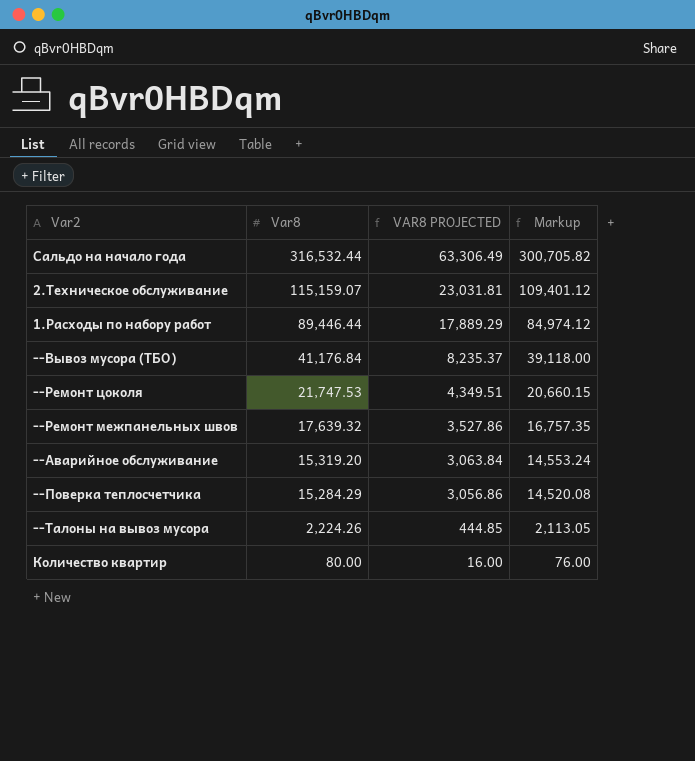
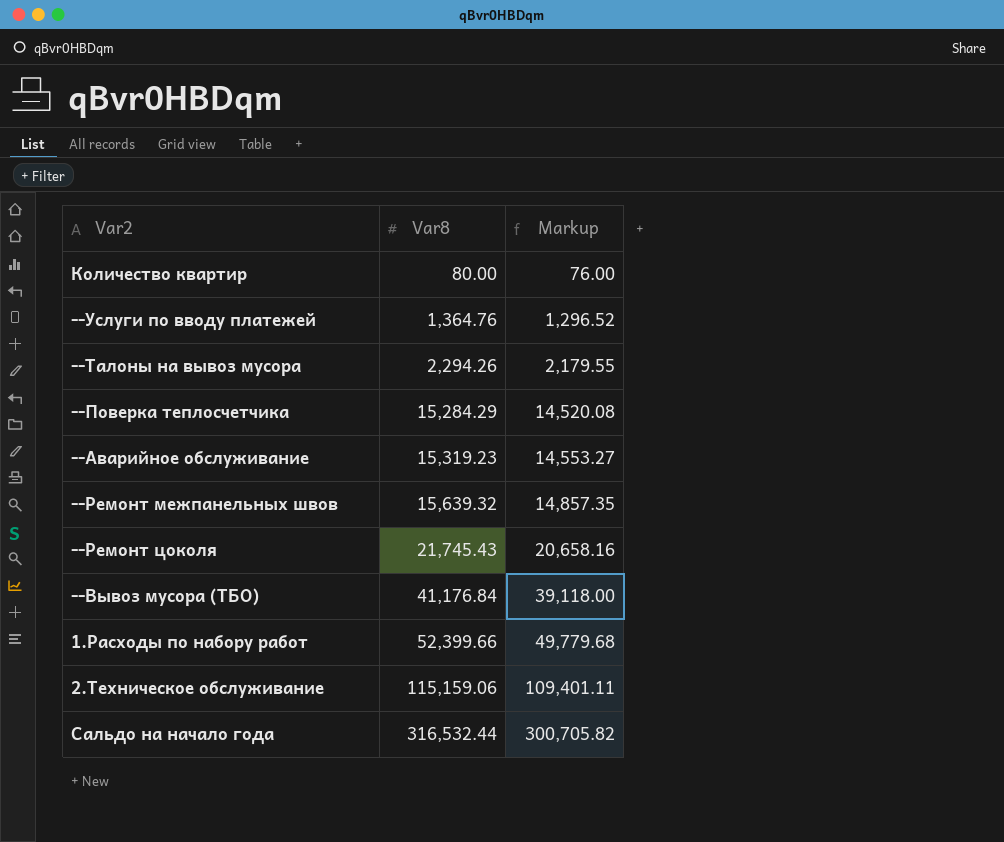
row order: Var8 descending -> Var8 ascending
column VAR8 PROJECTED | formula: [Var8] * 0.2 -> none
row --Услуги по вводу платежей: none -> 1,364.76 | 1,296.52
--Талоны на вывоз мусора | Var8: 2,224.26 -> 2,294.26
--Талоны на вывоз мусора | Markup: 2,113.05 -> 2,179.55
--Аварийное обслуживание | Var8: 15,319.20 -> 15,319.23
--Аварийное обслуживание | Markup: 14,553.24 -> 14,553.27
--Ремонт межпанельных швов | Var8: 17,639.32 -> 15,639.32
--Ремонт межпанельных швов | Markup: 16,757.35 -> 14,857.35
--Ремонт цоколя | Var8: 21,747.53 -> 21,745.43
--Ремонт цоколя | Markup: 20,660.15 -> 20,658.16
1.Расходы по набору работ | Var8: 89,446.44 -> 52,399.66
1.Расходы по набору работ | Markup: 84,974.12 -> 49,779.68
2.Техническое обслуживание | Var8: 115,159.07 -> 115,159.06
2.Техническое обслуживание | Markup: 109,401.12 -> 109,401.11

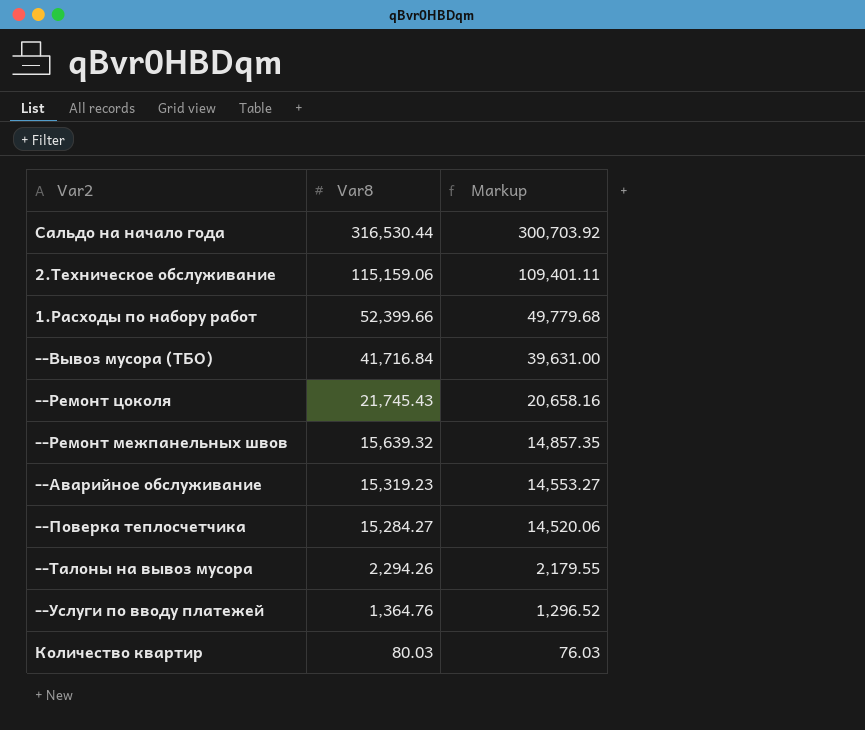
row order: Var8 ascending -> Var8 descending
Сальдо на начало года | Var8: 316,532.44 -> 316,530.44
Сальдо на начало года | Markup: 300,705.82 -> 300,703.92
--Вывоз мусора (ТБО) | Var8: 41,176.84 -> 41,716.84
--Вывоз мусора (ТБО) | Markup: 39,118.00 -> 39,631.00
--Поверка теплосчетчика | Var8: 15,284.29 -> 15,284.27
--Поверка теплосчетчика | Markup: 14,520.08 -> 14,520.06
Количество квартир | Var8: 80.00 -> 80.03
Количество квартир | Markup: 76.00 -> 76.03

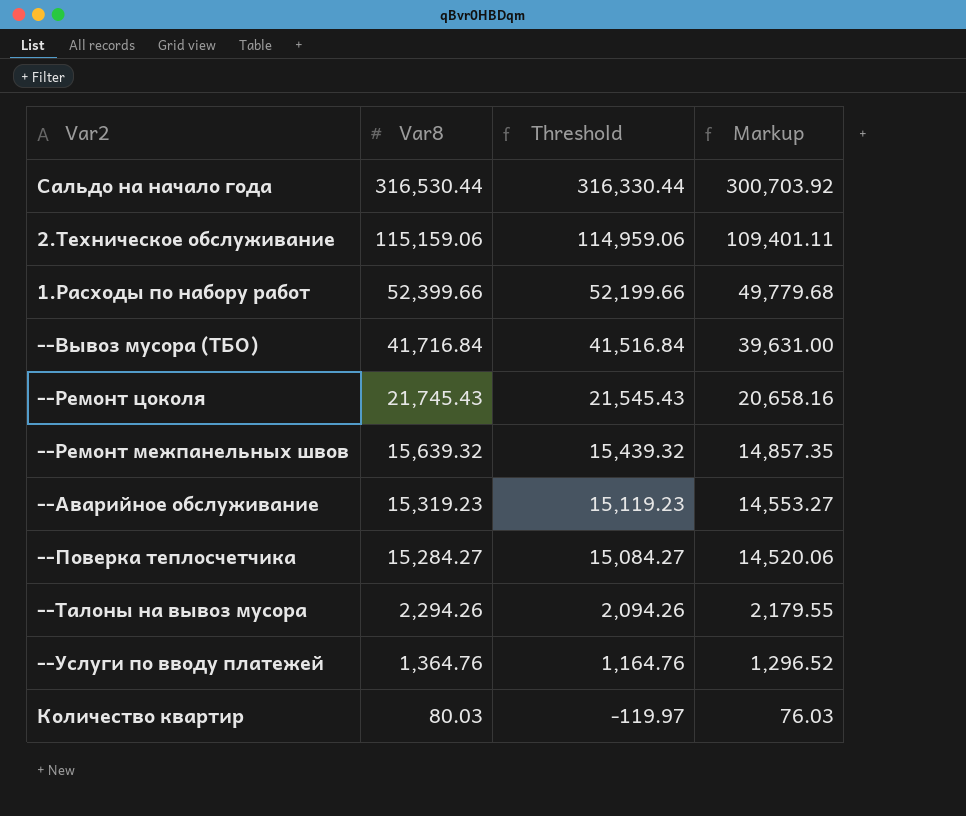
column Threshold | formula: none -> [Var8] - 200

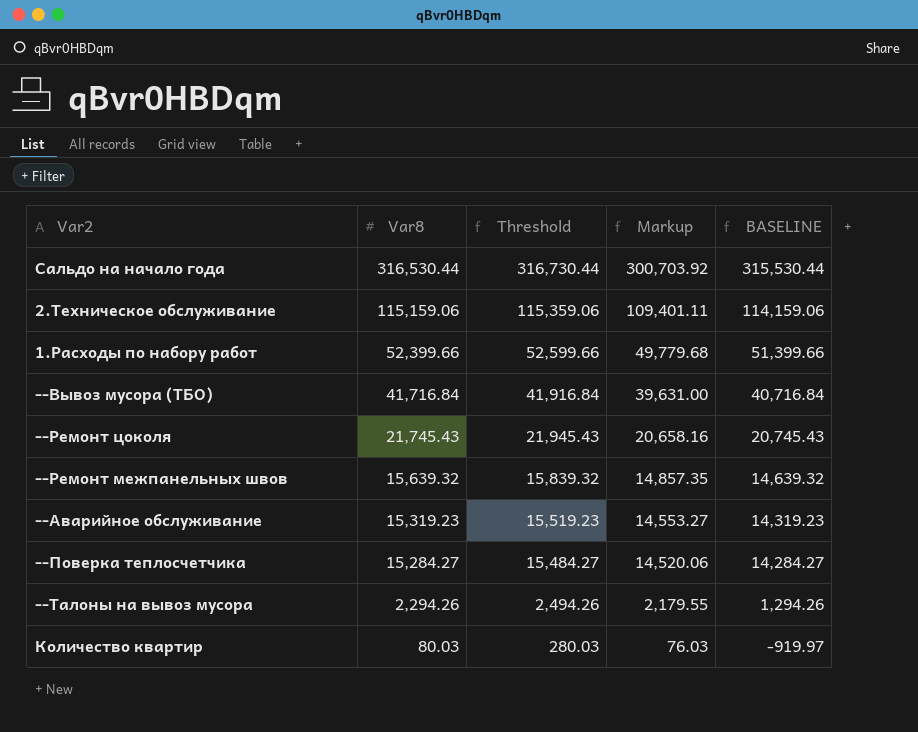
column Threshold | formula: [Var8] - 200 -> [Var8] + 200
column BASELINE | formula: none -> [Var8] - 1000
row --Услуги по вводу платежей: 1,364.76 | 1,164.76 | 1,296.52 -> none

